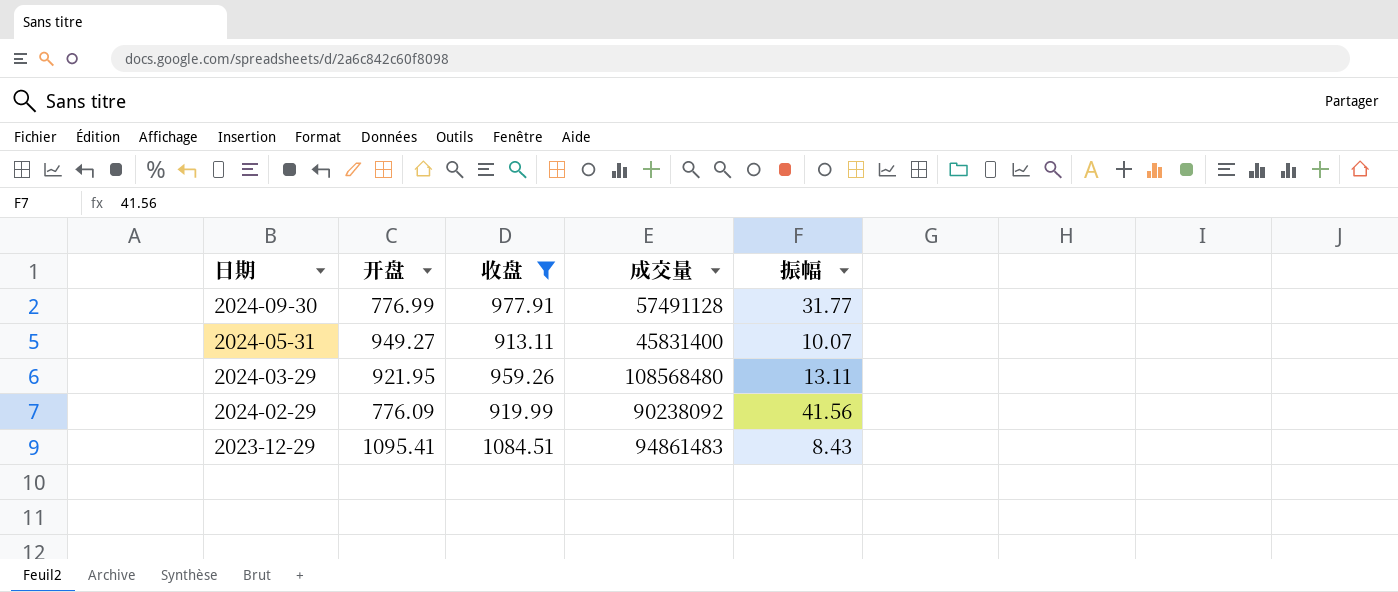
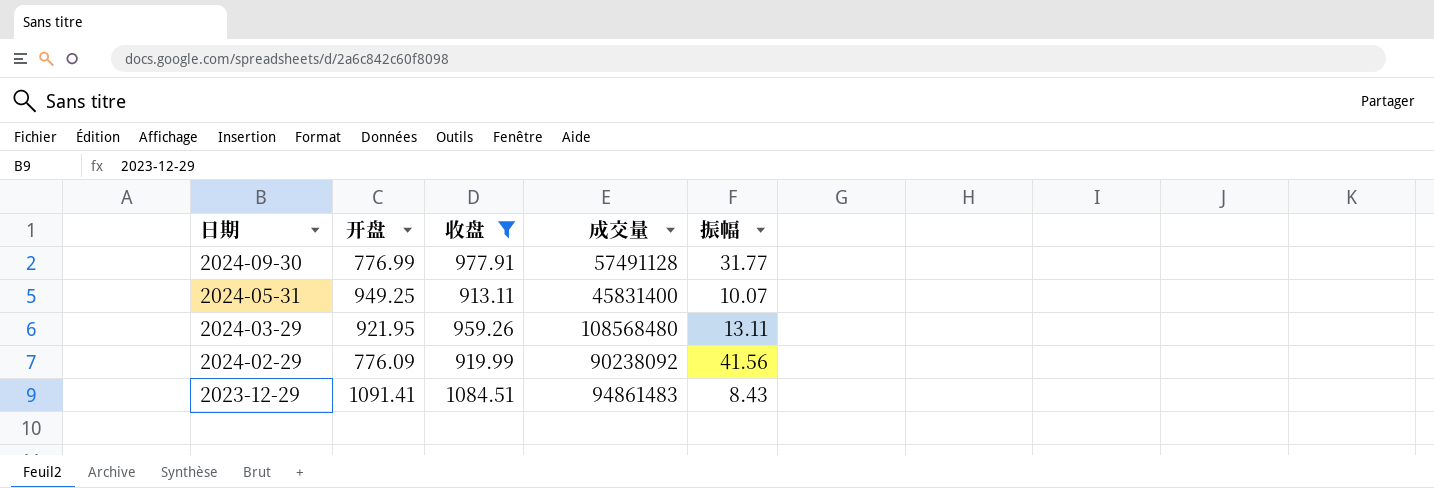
2024-05-31 | 开盘: 949.27 -> 949.25
2023-12-29 | 开盘: 1095.41 -> 1091.41

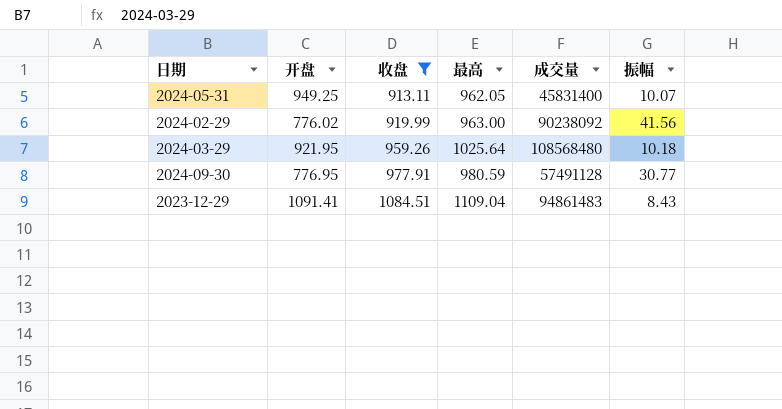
row order: 日期 descending -> 收盘 ascending
column 最高 | position: none -> 4
2024-02-29 | 开盘: 776.09 -> 776.02
2024-03-29 | 振幅: 13.11 -> 10.18
2024-09-30 | 开盘: 776.99 -> 776.95
2024-09-30 | 振幅: 31.77 -> 30.77

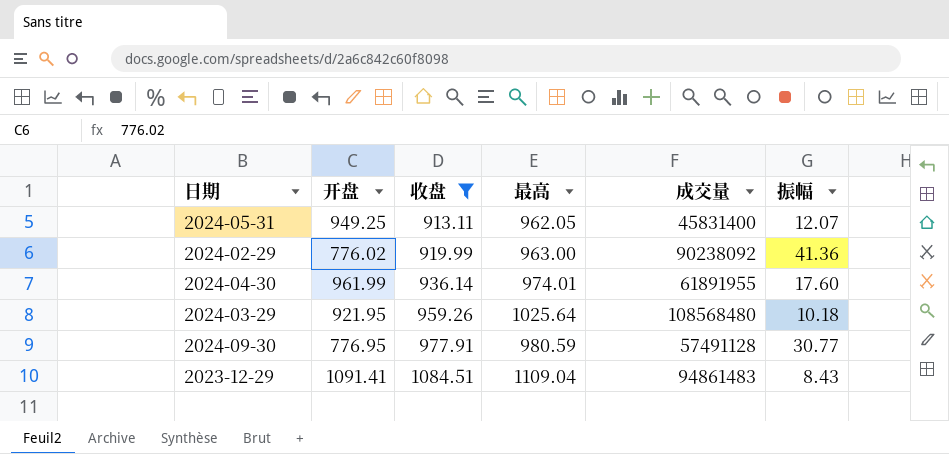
2024-05-31 | 振幅: 10.07 -> 12.07
2024-02-29 | 振幅: 41.56 -> 41.36
row 2024-04-30: none -> 961.99 | 936.14 | 974.01 | 61891955 | 17.60

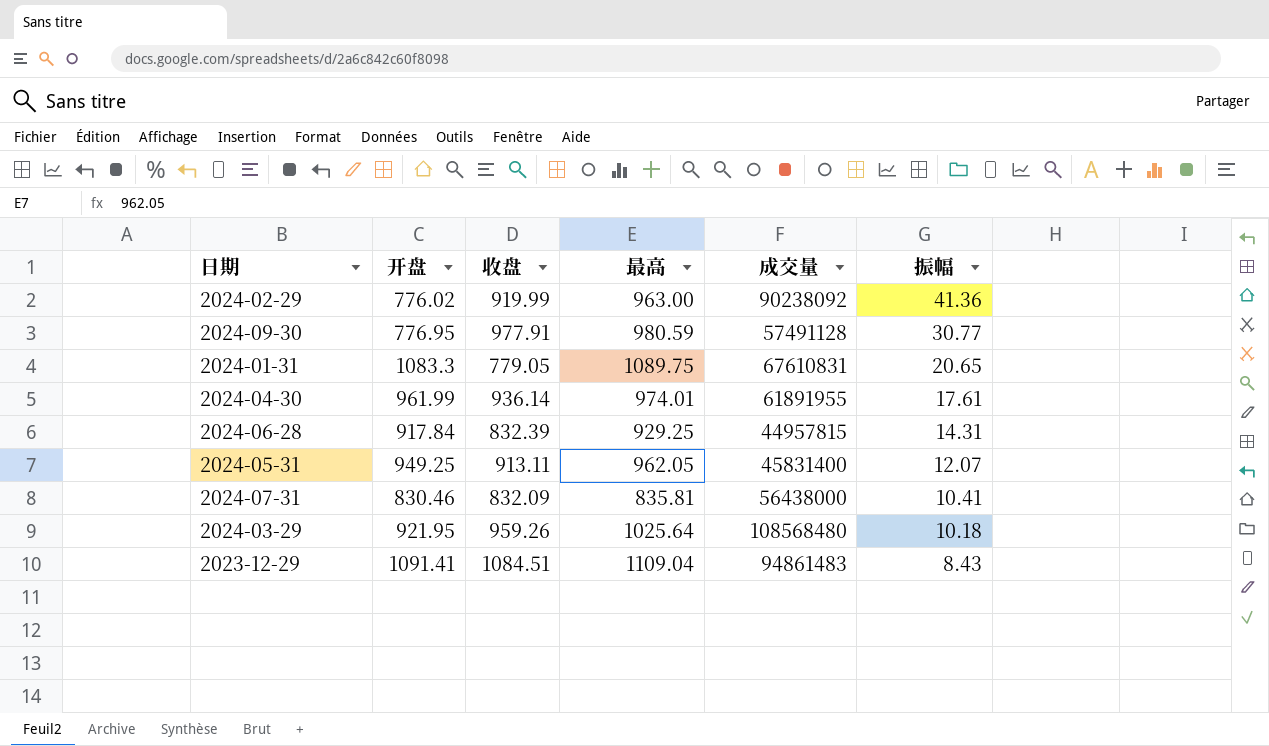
filter: 收盘 >= 913.11 -> none
row order: 收盘 ascending -> 振幅 descending
2024-04-30 | 振幅: 17.60 -> 17.61

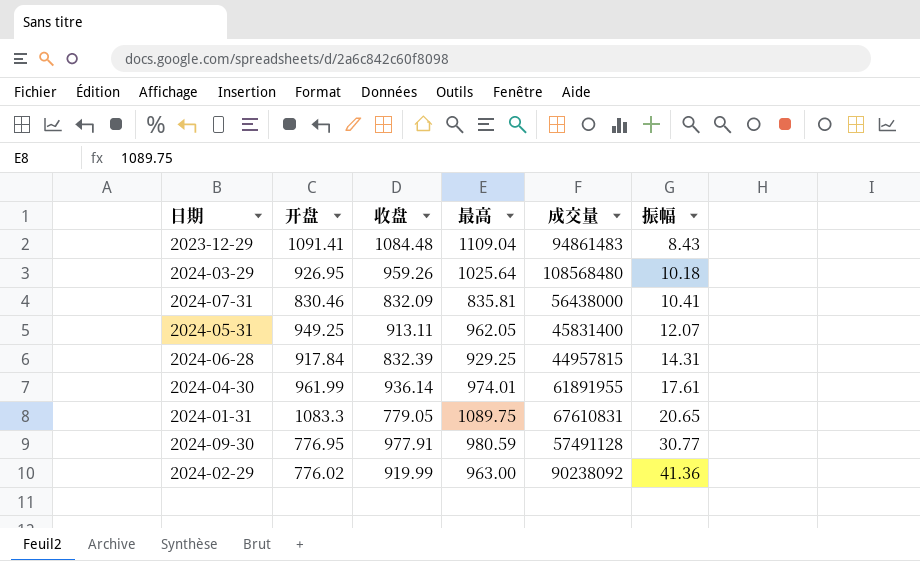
row order: 振幅 descending -> 振幅 ascending
2023-12-29 | 收盘: 1084.51 -> 1084.48
2024-03-29 | 开盘: 921.95 -> 926.95

